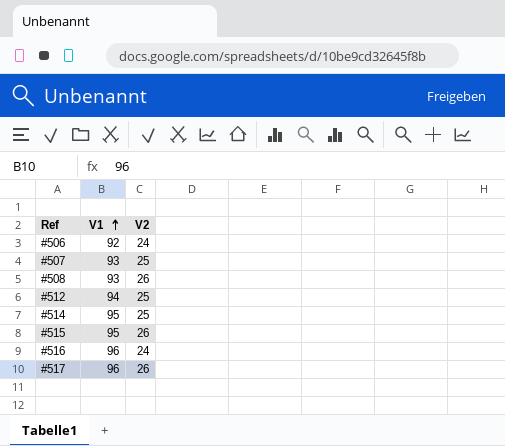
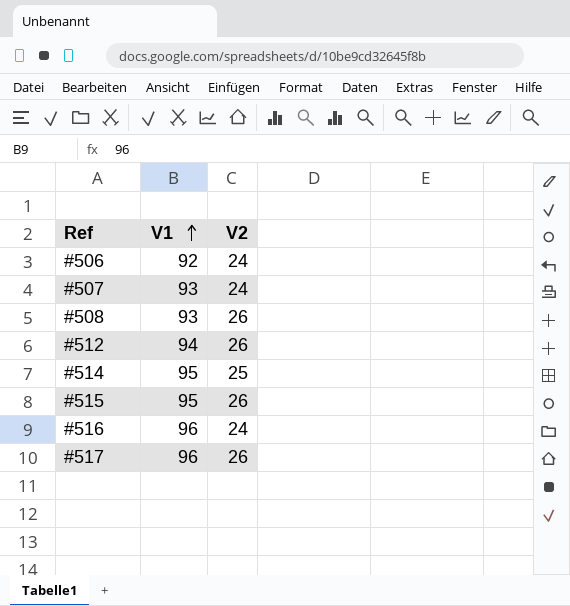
#507 | V2: 25 -> 24
#512 | V2: 25 -> 26

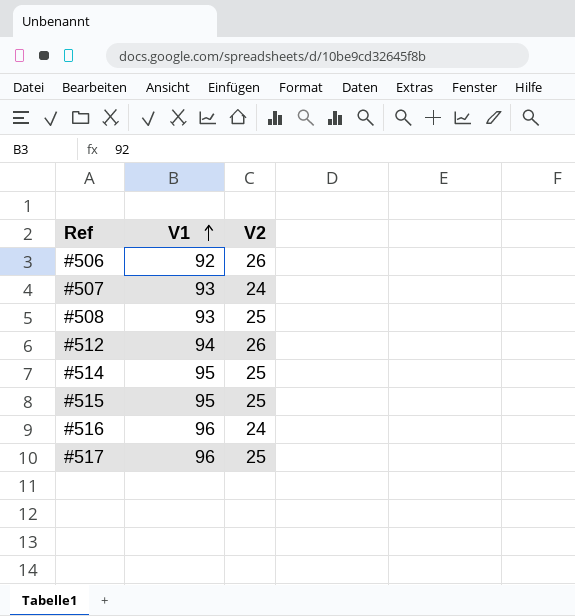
#506 | V2: 24 -> 26
#508 | V2: 26 -> 25
#515 | V2: 26 -> 25
#517 | V2: 26 -> 25

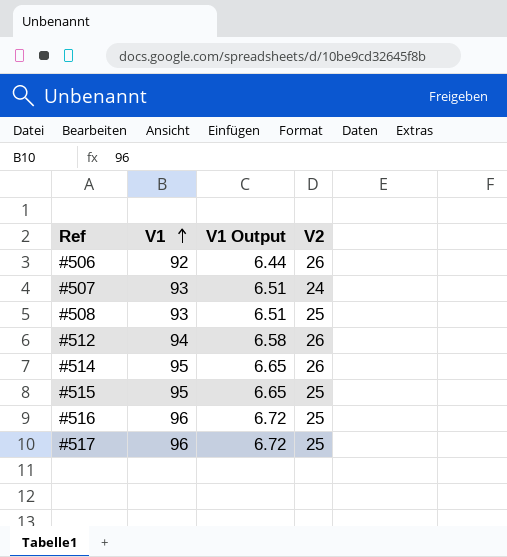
column V1 Output | formula: none -> [V1] * 0.07
#514 | V2: 25 -> 26
#516 | V2: 24 -> 25

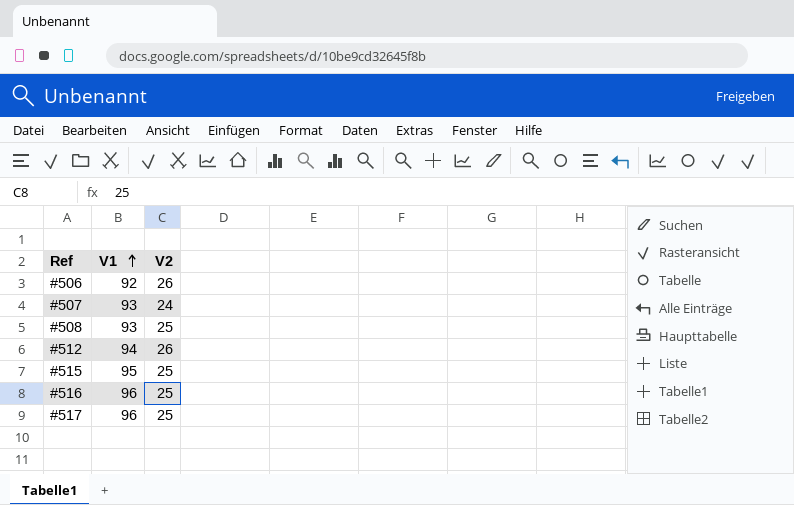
column V1 Output | formula: [V1] * 0.07 -> none
row #514: 95 | 6.65 | 26 -> none

